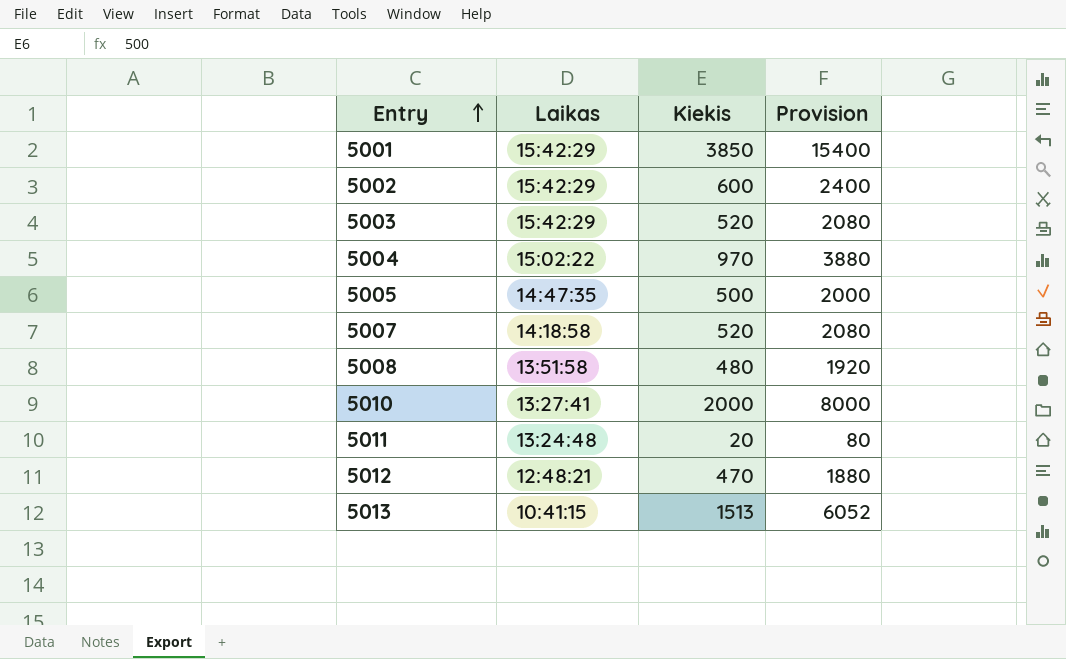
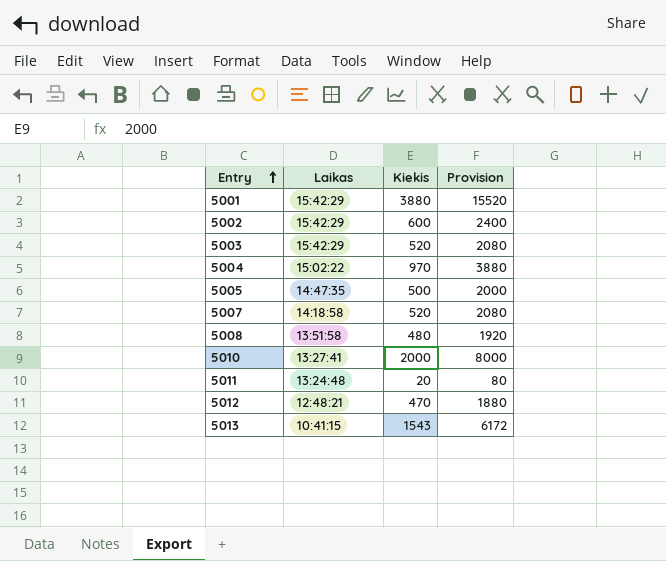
5001 | Kiekis: 3850 -> 3880
5001 | Provision: 15400 -> 15520
5013 | Kiekis: 1513 -> 1543
5013 | Provision: 6052 -> 6172

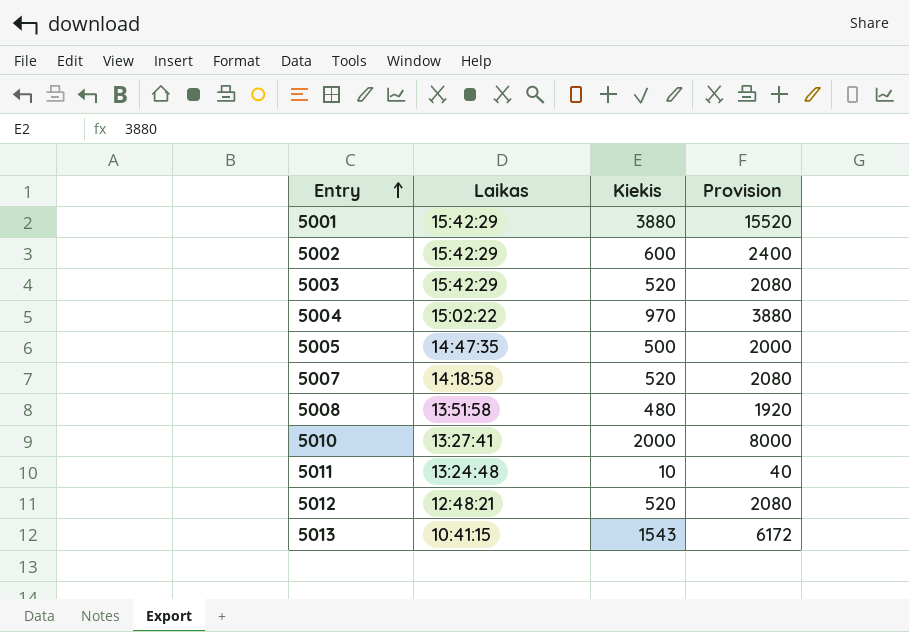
5011 | Kiekis: 20 -> 10
5011 | Provision: 80 -> 40
5012 | Kiekis: 470 -> 520
5012 | Provision: 1880 -> 2080

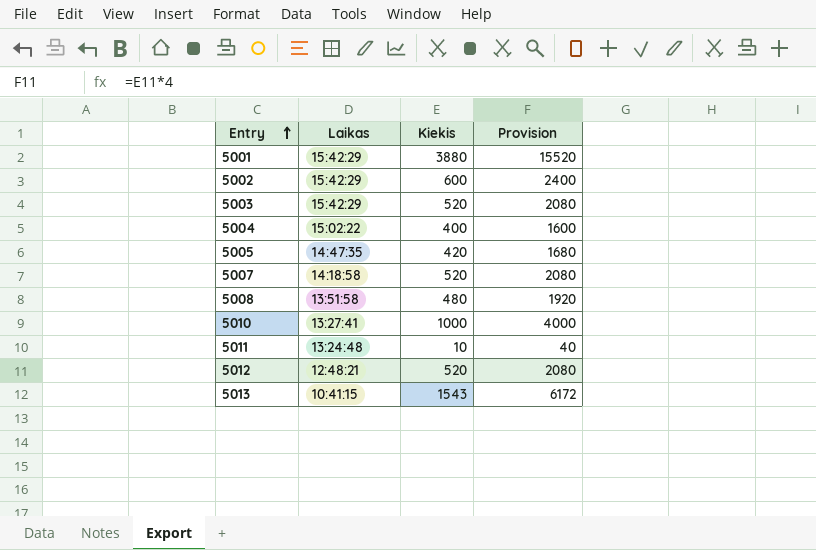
5004 | Kiekis: 970 -> 400
5004 | Provision: 3880 -> 1600
5005 | Kiekis: 500 -> 420
5005 | Provision: 2000 -> 1680
5010 | Kiekis: 2000 -> 1000
5010 | Provision: 8000 -> 4000

